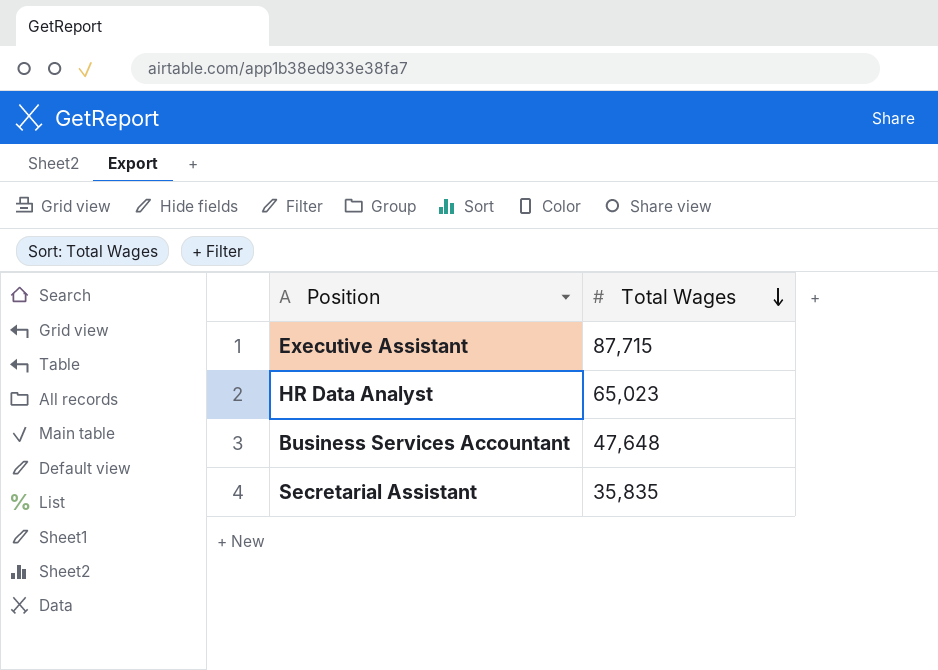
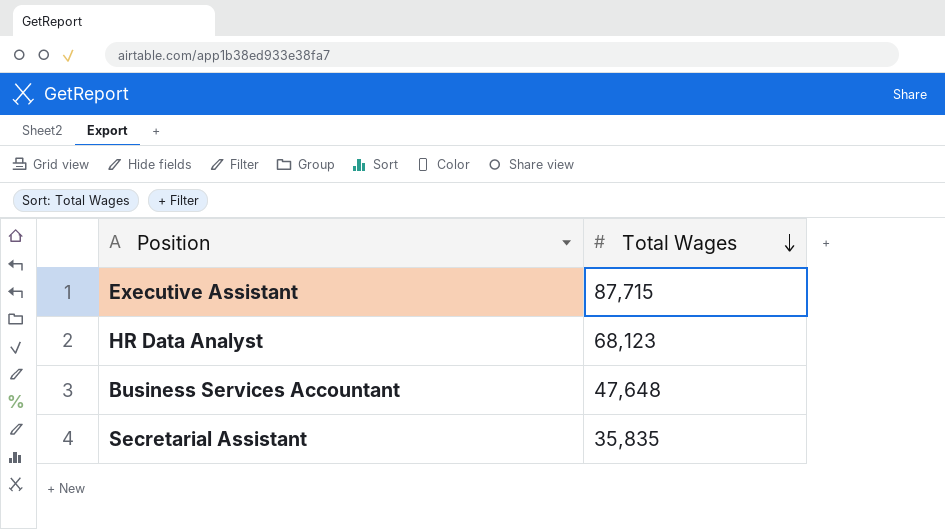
HR Data Analyst | Total Wages: 65,023 -> 68,123

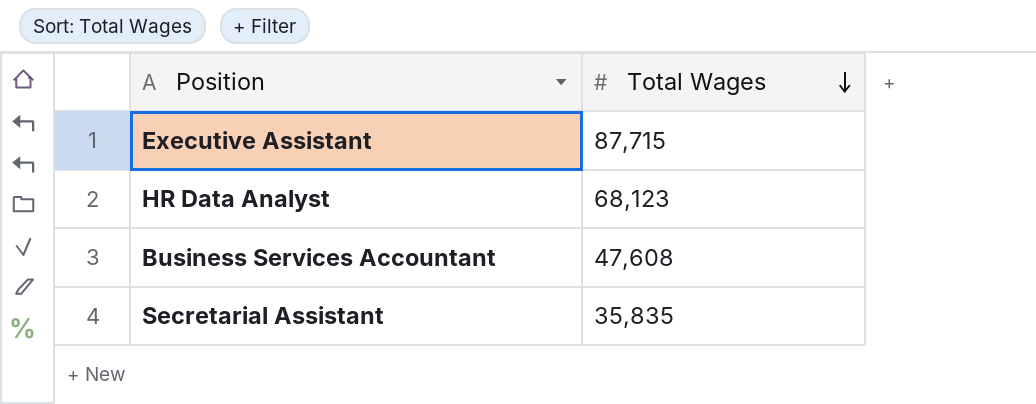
Business Services Accountant | Total Wages: 47,648 -> 47,608

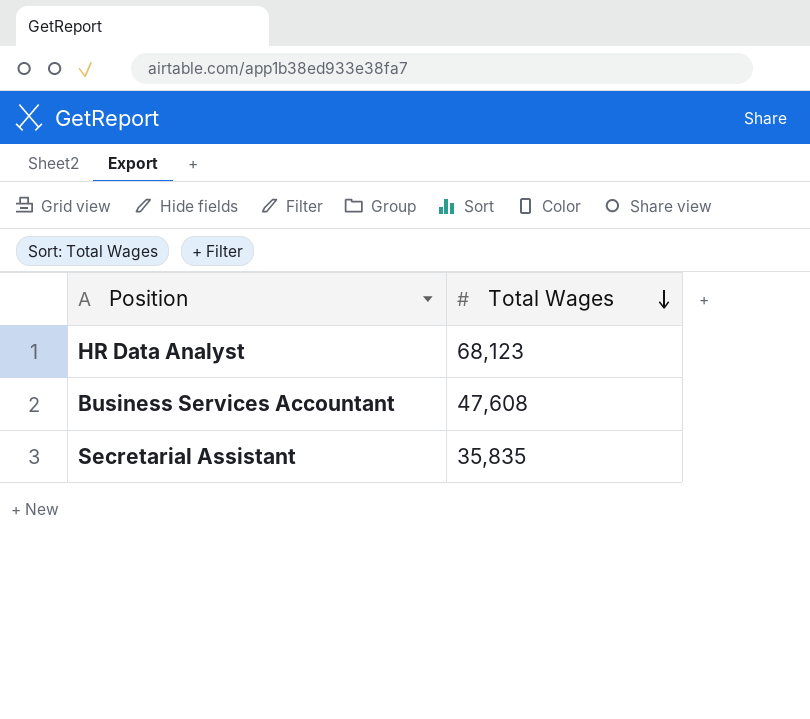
row Executive Assistant: 87,715 -> none

